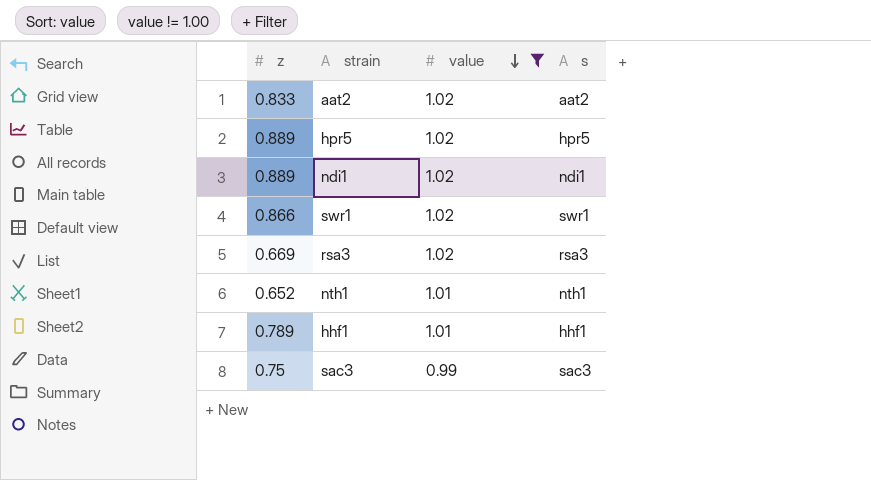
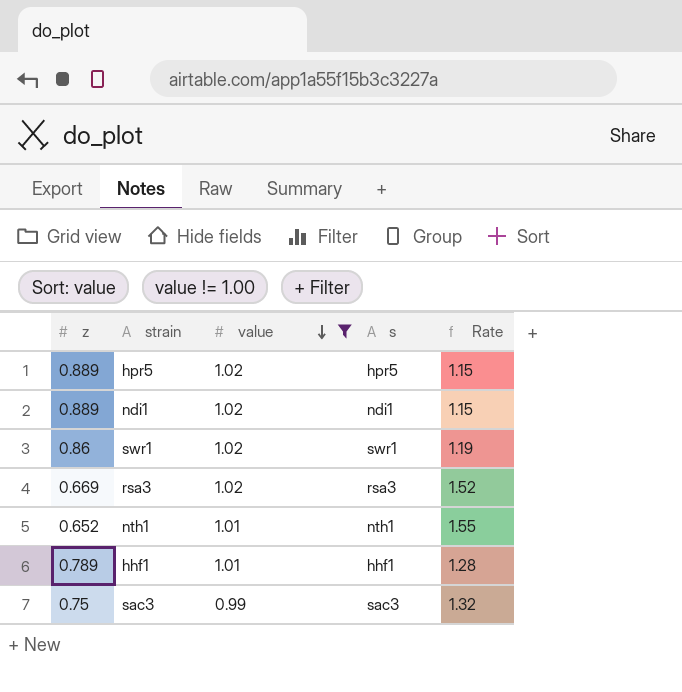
column Rate | formula: none -> [value] / [z]
row aat2: 0.833 | 1.02 | aat2 -> none
swr1 | z: 0.866 -> 0.86

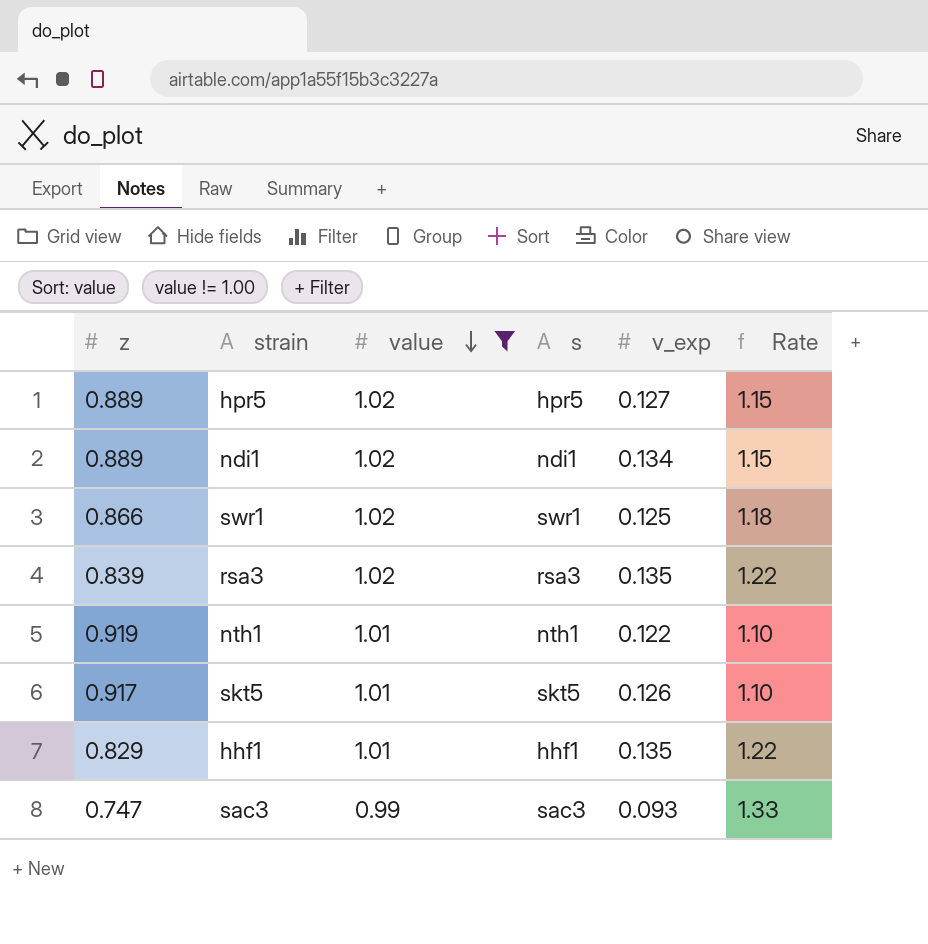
column v_exp | position: none -> 5
swr1 | z: 0.86 -> 0.866
swr1 | Rate: 1.19 -> 1.18
rsa3 | z: 0.669 -> 0.839
rsa3 | Rate: 1.52 -> 1.22
nth1 | z: 0.652 -> 0.919
nth1 | Rate: 1.55 -> 1.10
row skt5: none -> 0.917 | 1.01 | skt5 | 0.126 | 1.10
hhf1 | z: 0.789 -> 0.829
hhf1 | Rate: 1.28 -> 1.22
sac3 | z: 0.75 -> 0.747
sac3 | Rate: 1.32 -> 1.33

